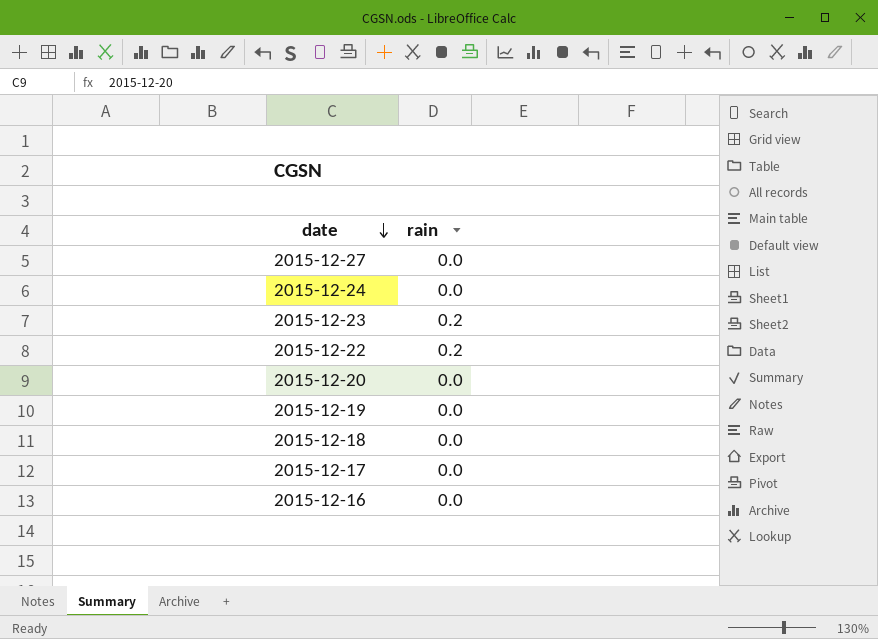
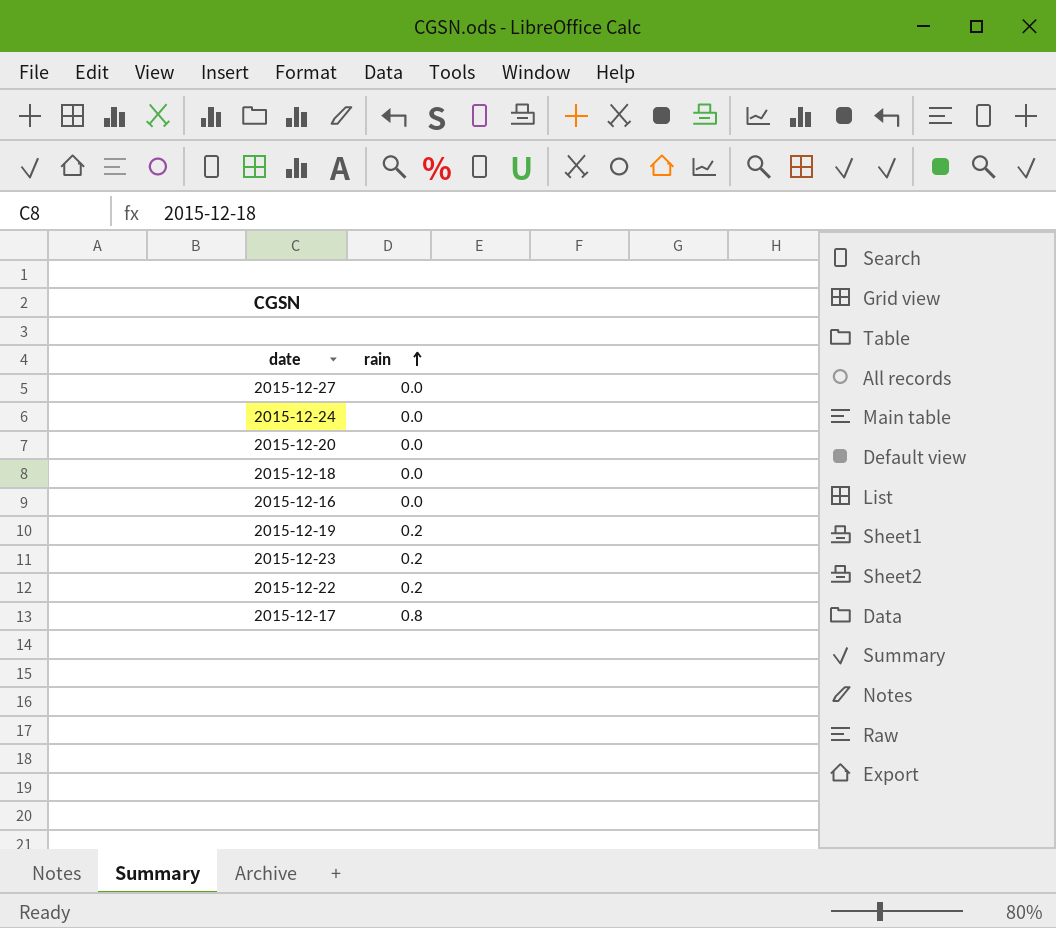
row order: date descending -> rain ascending
2015-12-19 | rain: 0.0 -> 0.2
2015-12-17 | rain: 0.0 -> 0.8

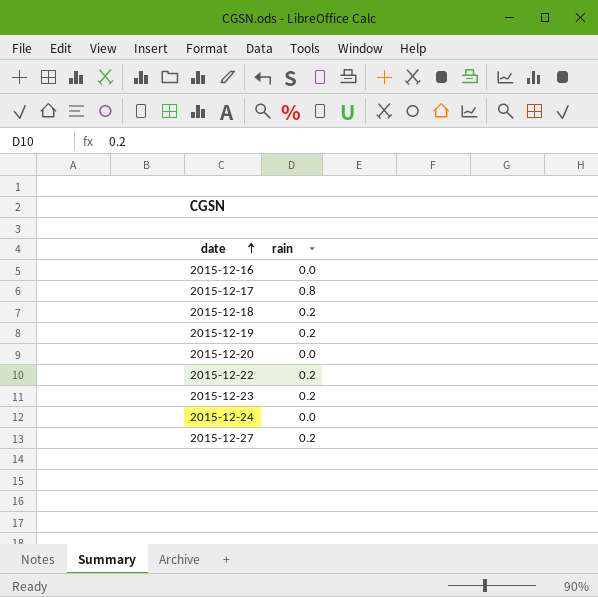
row order: rain ascending -> date ascending
2015-12-18 | rain: 0.0 -> 0.2
2015-12-27 | rain: 0.0 -> 0.2

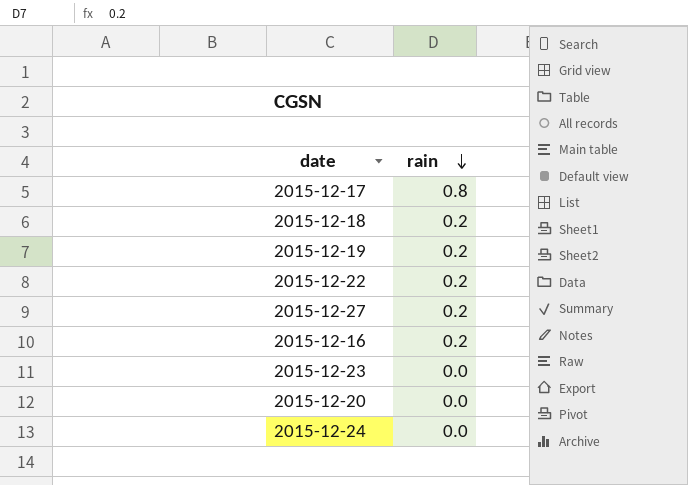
row order: date ascending -> rain descending
2015-12-16 | rain: 0.0 -> 0.2
2015-12-23 | rain: 0.2 -> 0.0

